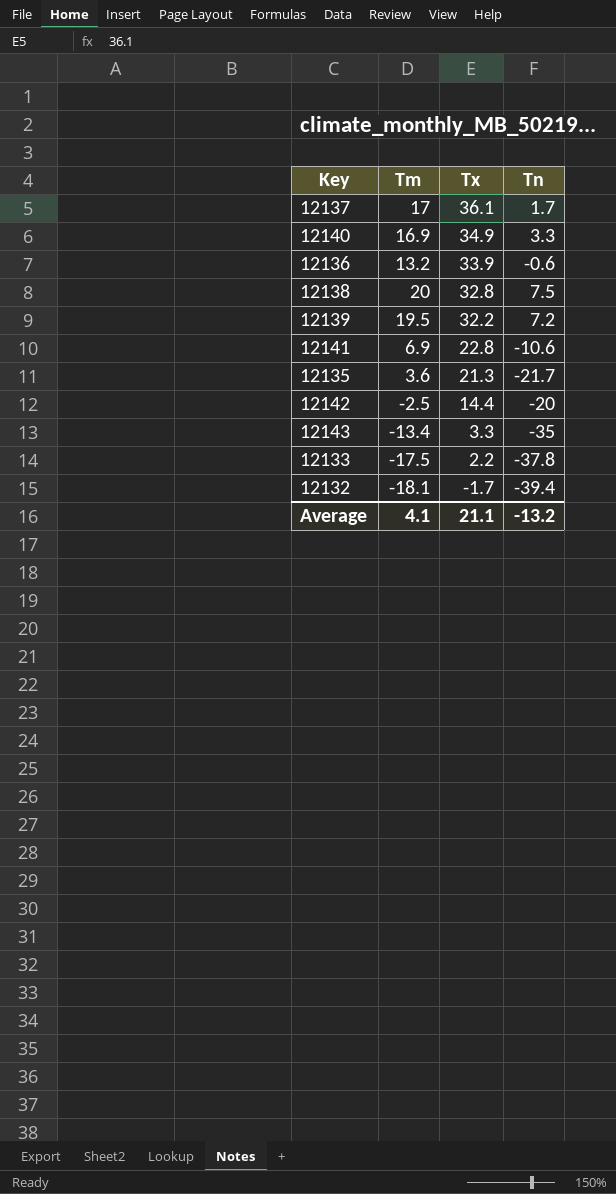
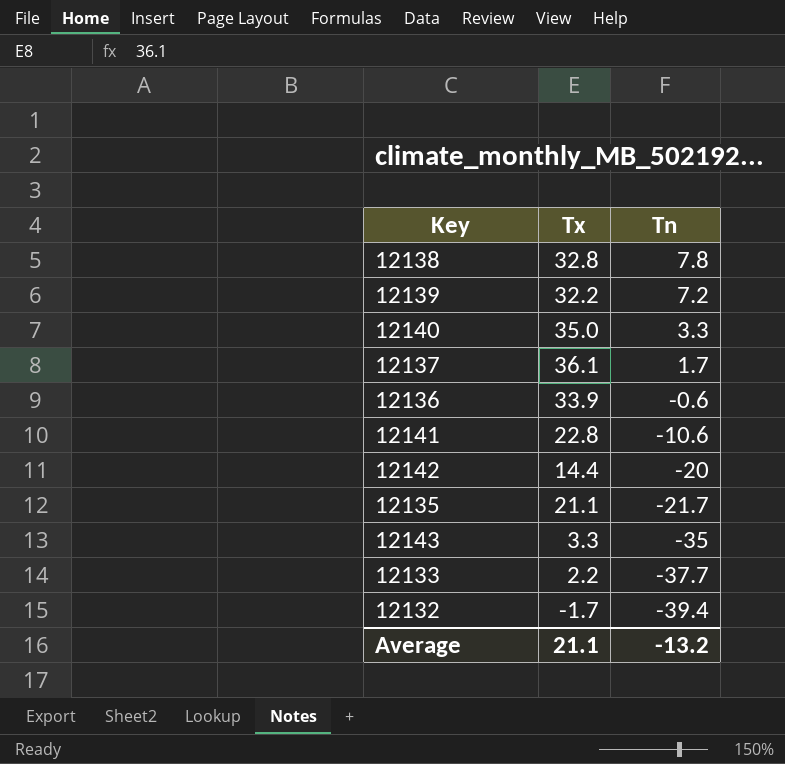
row order: Tx descending -> Tn descending
column Tm | position: 2 -> none
12138 | Tn: 7.5 -> 7.8
12140 | Tx: 34.9 -> 35.0
12135 | Tx: 21.3 -> 21.1
12133 | Tn: -37.8 -> -37.7

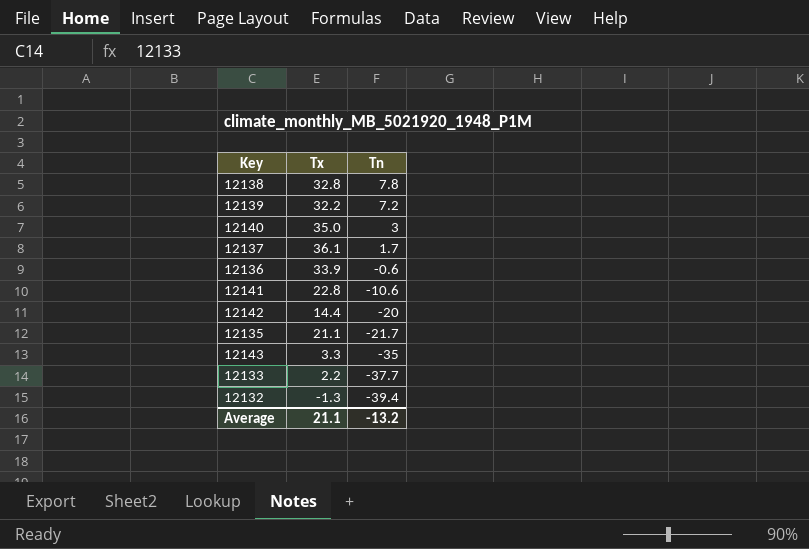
12140 | Tn: 3.3 -> 3
12132 | Tx: -1.7 -> -1.3

